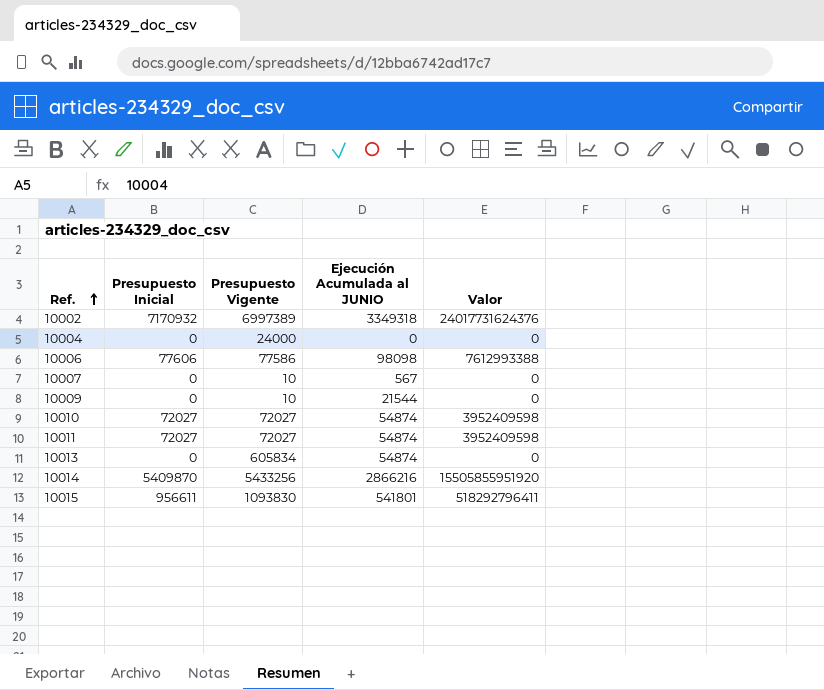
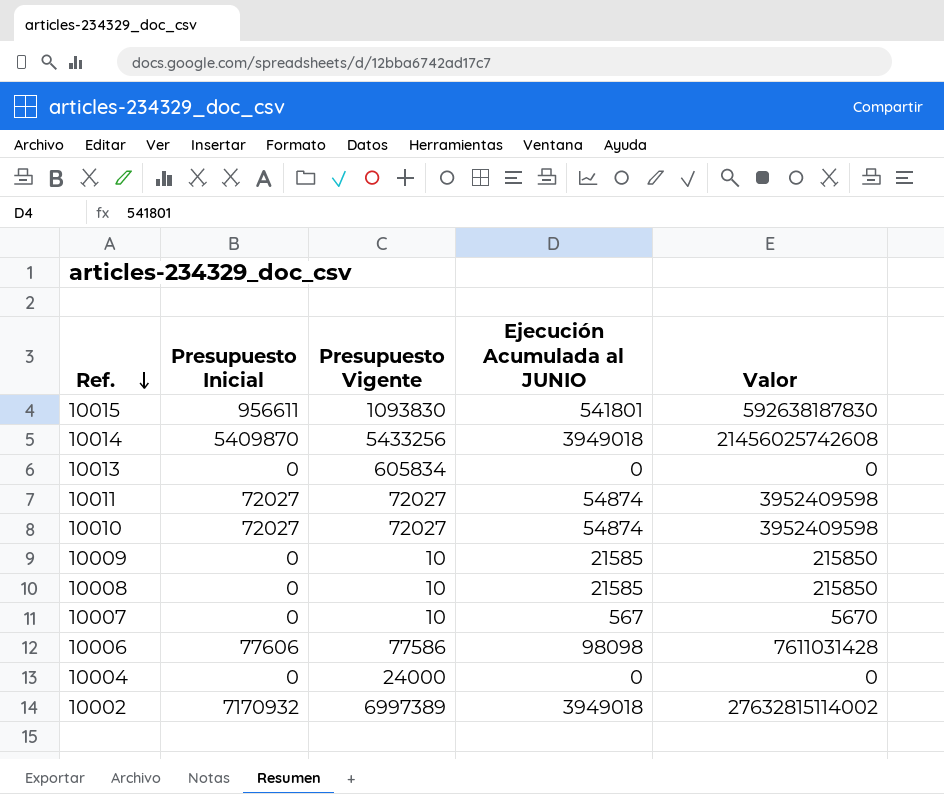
row order: Ref. ascending -> Ref. descending
column Valor | formula: [Presupuesto Inicial] * [Ejecución Acumulada al JUNIO] -> [Presupuesto Vigente] * [Ejecución Acumulada al JUNIO]
10014 | Ejecución Acumulada al JUNIO: 2866216 -> 3949018
10013 | Ejecución Acumulada al JUNIO: 54874 -> 0
10009 | Ejecución Acumulada al JUNIO: 21544 -> 21585
row 10008: none -> 0 | 10 | 21585 | 215850
10002 | Ejecución Acumulada al JUNIO: 3349318 -> 3949018

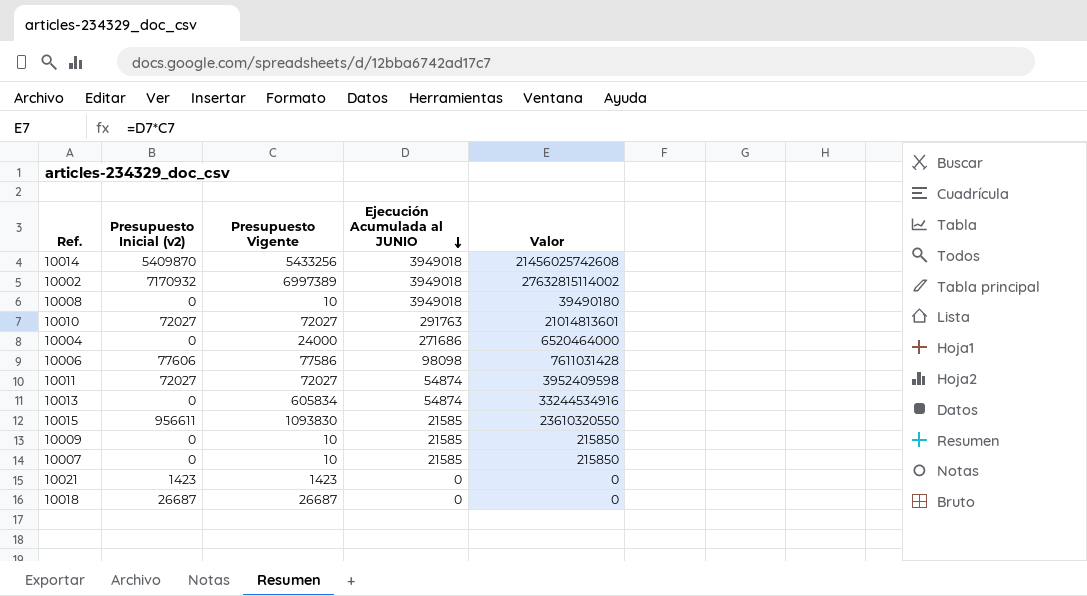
row order: Ref. descending -> Ejecución Acumulada al JUNIO descending
column name: Presupuesto Inicial -> Presupuesto Inicial (v2)
10008 | Ejecución Acumulada al JUNIO: 21585 -> 3949018
10008 | Valor: 215850 -> 39490180
10010 | Ejecución Acumulada al JUNIO: 54874 -> 291763
10010 | Valor: 3952409598 -> 21014813601
10004 | Ejecución Acumulada al JUNIO: 0 -> 271686
10004 | Valor: 0 -> 6520464000
10013 | Ejecución Acumulada al JUNIO: 0 -> 54874
10013 | Valor: 0 -> 33244534916
10015 | Ejecución Acumulada al JUNIO: 541801 -> 21585
10015 | Valor: 592638187830 -> 23610320550
10007 | Ejecución Acumulada al JUNIO: 567 -> 21585
10007 | Valor: 5670 -> 215850
row 10021: none -> 1423 | 1423 | 0 | 0
row 10018: none -> 26687 | 26687 | 0 | 0

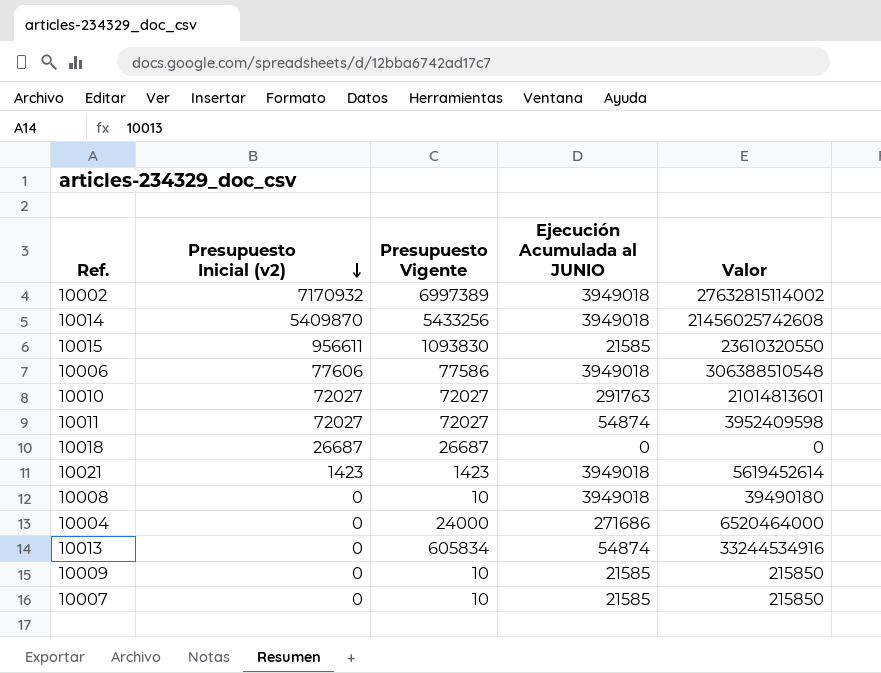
row order: Ejecución Acumulada al JUNIO descending -> Presupuesto Inicial (v2) descending
10006 | Ejecución Acumulada al JUNIO: 98098 -> 3949018
10006 | Valor: 7611031428 -> 306388510548
10021 | Ejecución Acumulada al JUNIO: 0 -> 3949018
10021 | Valor: 0 -> 5619452614

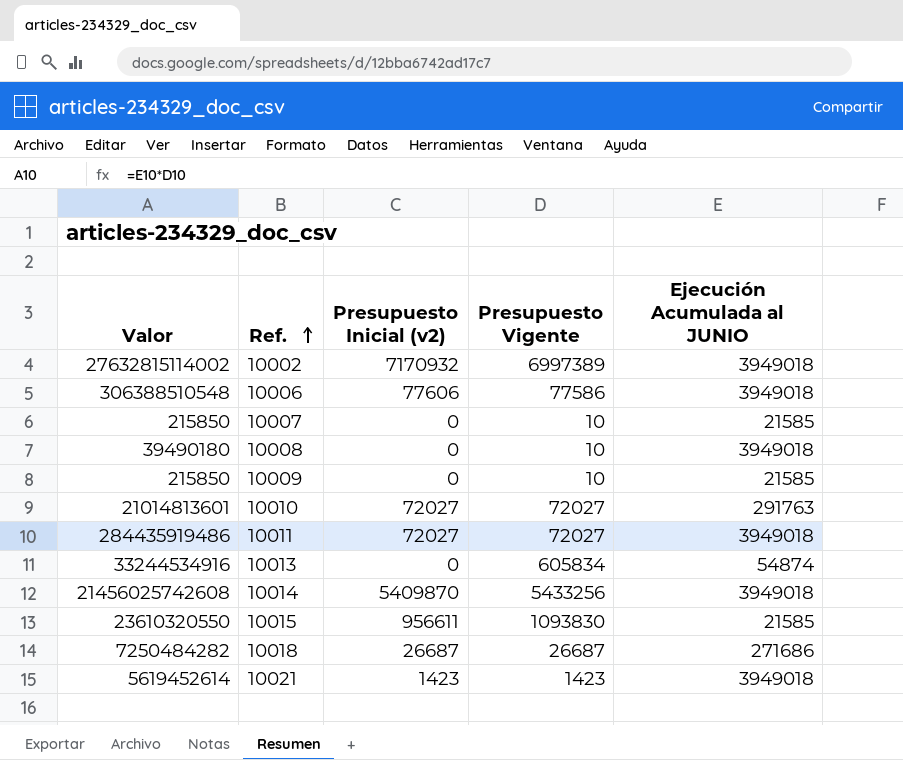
row order: Presupuesto Inicial (v2) descending -> Ref. ascending
column Valor | position: 5 -> 1
row 10004: 0 | 24000 | 271686 | 6520464000 -> none
10011 | Valor: 3952409598 -> 284435919486
10011 | Ejecución Acumulada al JUNIO: 54874 -> 3949018
10018 | Valor: 0 -> 7250484282
10018 | Ejecución Acumulada al JUNIO: 0 -> 271686

